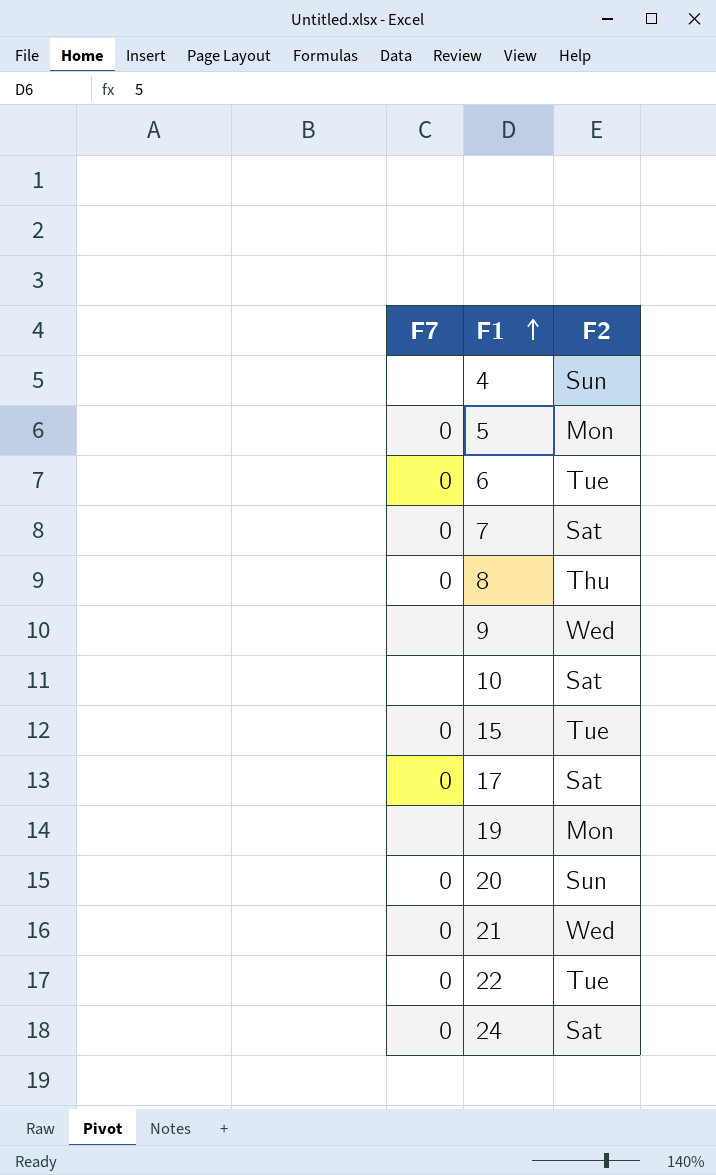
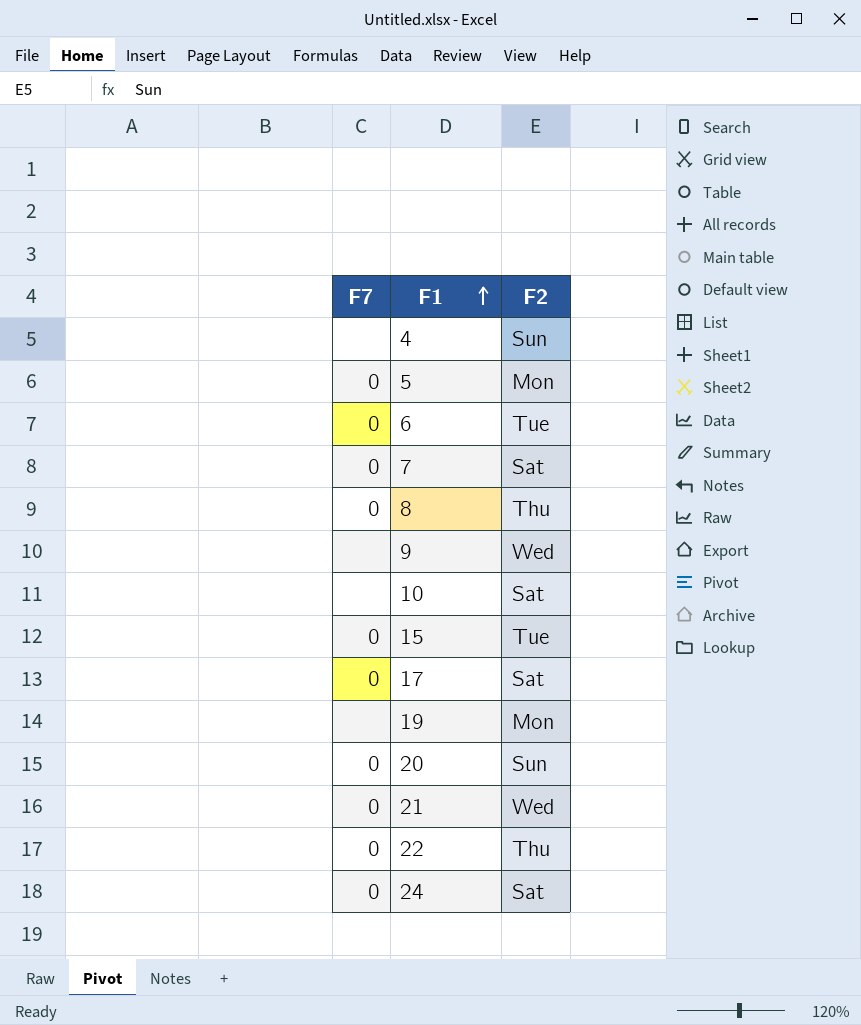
22 | F2: Tue -> Thu

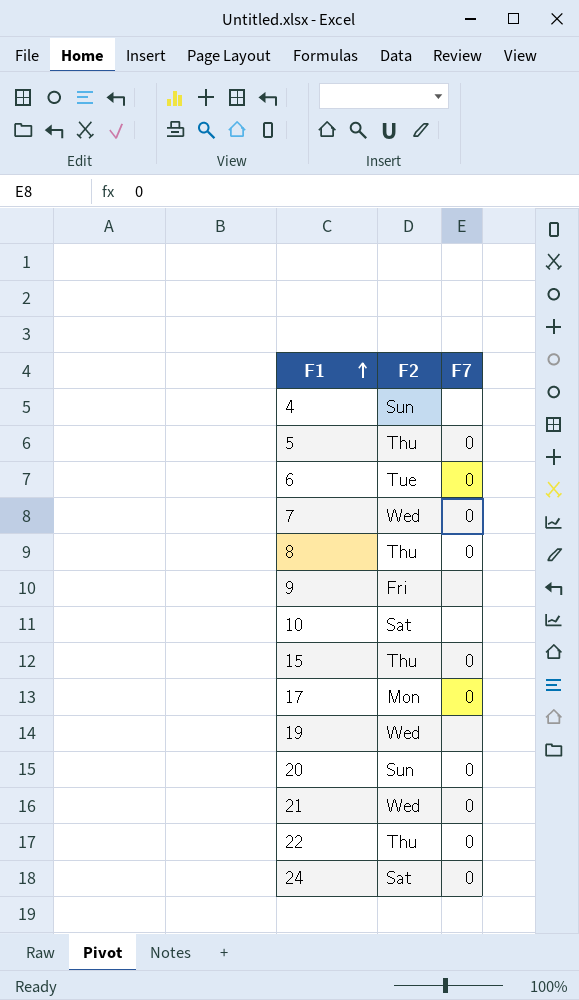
column F7 | position: 1 -> 3
5 | F2: Mon -> Thu
7 | F2: Sat -> Wed
9 | F2: Wed -> Fri
15 | F2: Tue -> Thu
17 | F2: Sat -> Mon
19 | F2: Mon -> Wed

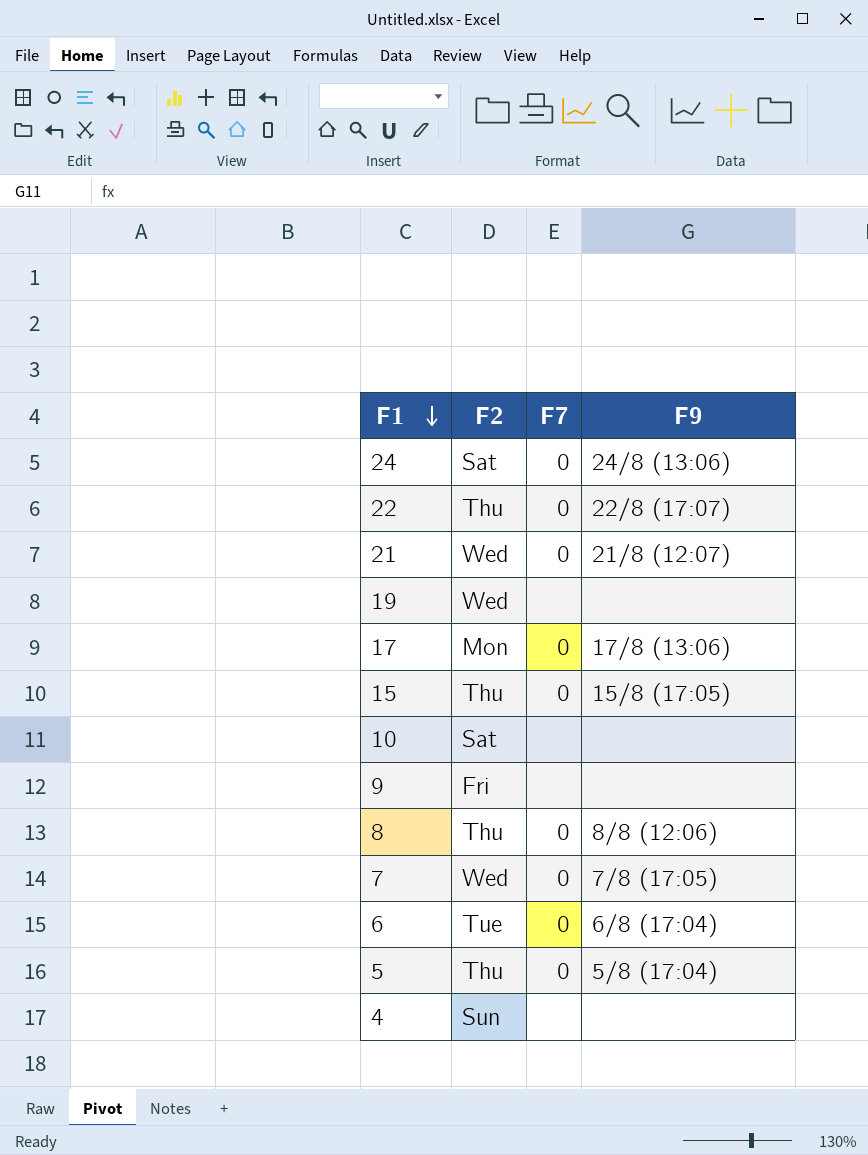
row order: F1 ascending -> F1 descending
column F9 | position: none -> 4
row 20: Sun | 0 -> none

